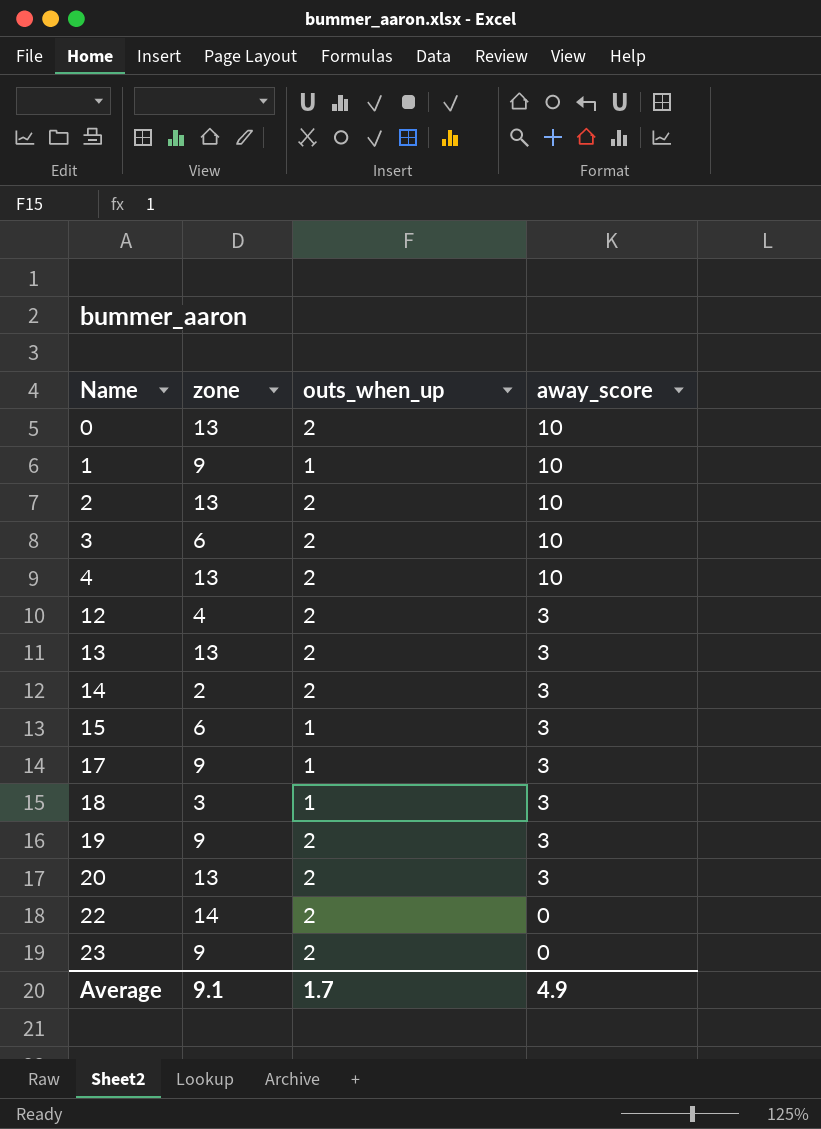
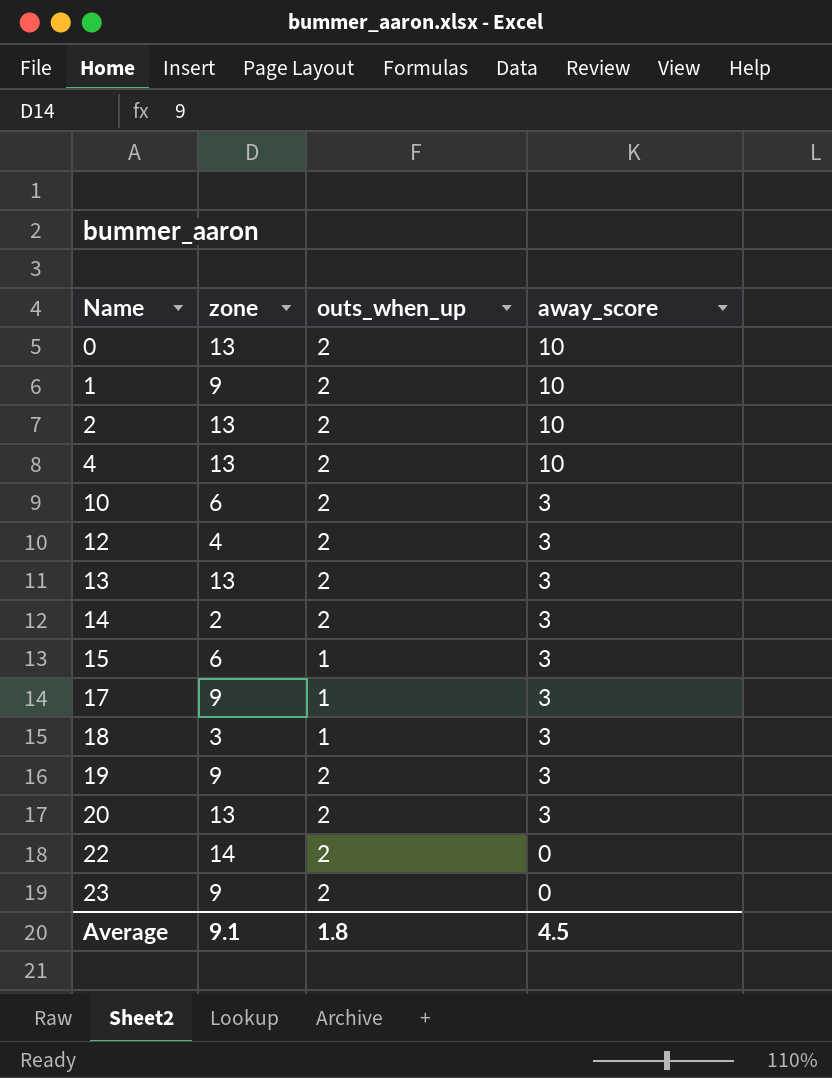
row 3: 6 | 2 | 10 -> none
1 | outs_when_up: 1 -> 2
row 10: none -> 6 | 2 | 3
Average | outs_when_up: 1.7 -> 1.8
Average | away_score: 4.9 -> 4.5

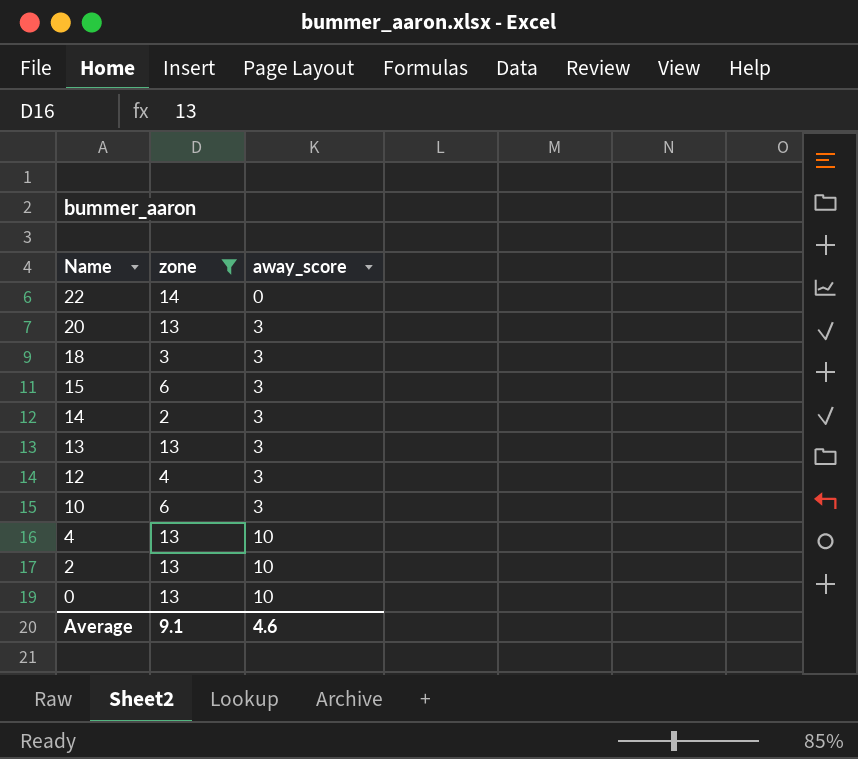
filter: none -> zone != 9
row order: Name ascending -> Name descending
column outs_when_up | position: 3 -> none
Average | away_score: 4.5 -> 4.6

